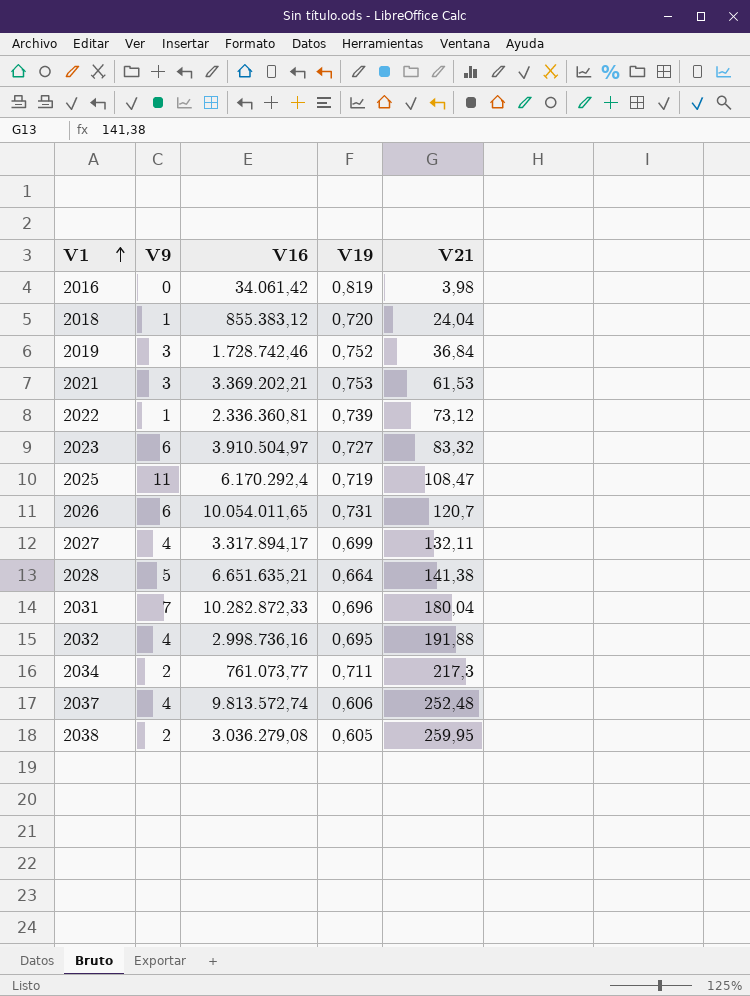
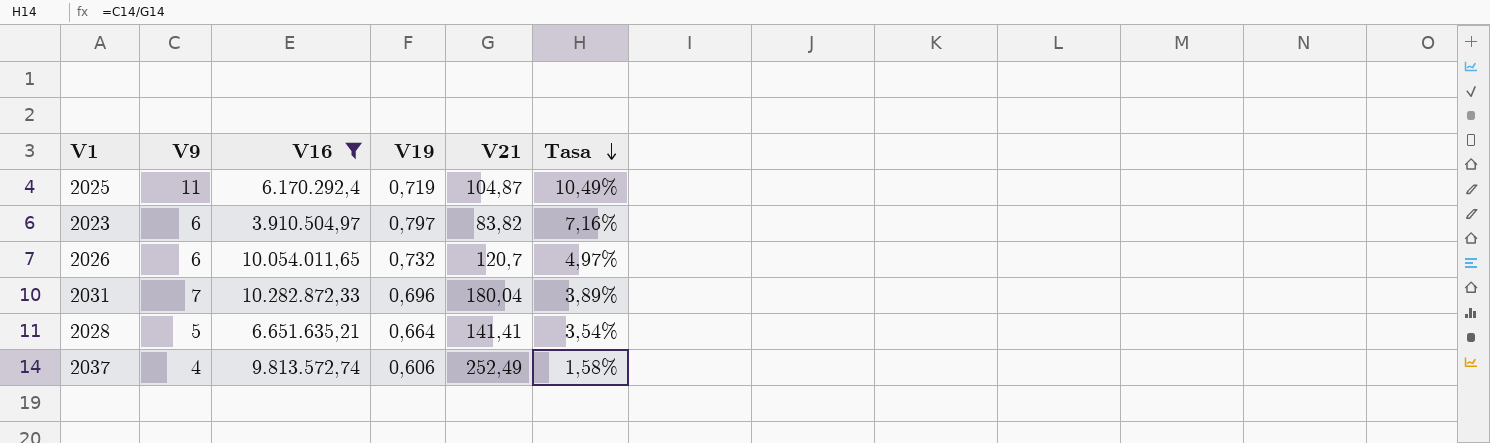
filter: none -> V16 >= 3.910.504,97
row order: V1 ascending -> Tasa descending
column Tasa | formula: none -> [V9] / [V21]
2025 | V21: 108,47 -> 104,87
2023 | V19: 0,727 -> 0,797
2023 | V21: 83,32 -> 83,82
2026 | V19: 0,731 -> 0,732
2028 | V21: 141,38 -> 141,41
2037 | V21: 252,48 -> 252,49

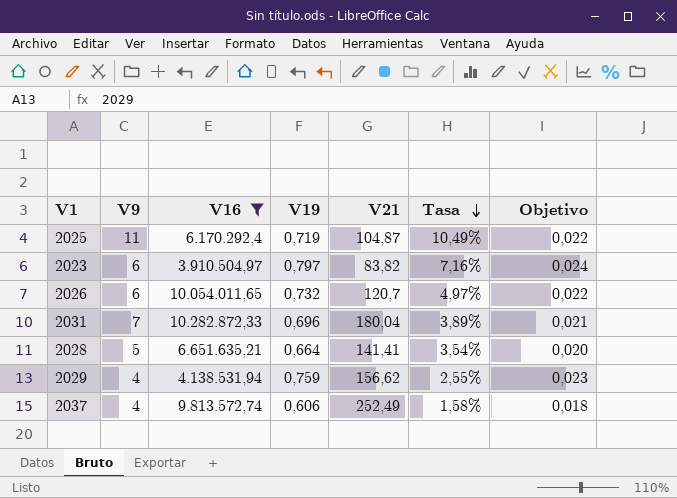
column Objetivo | formula: none -> [V19] * 0,03
row 2029: none -> 4 | 4.138.531,94 | 0,759 | 156,62 | 2,55% | 0,023

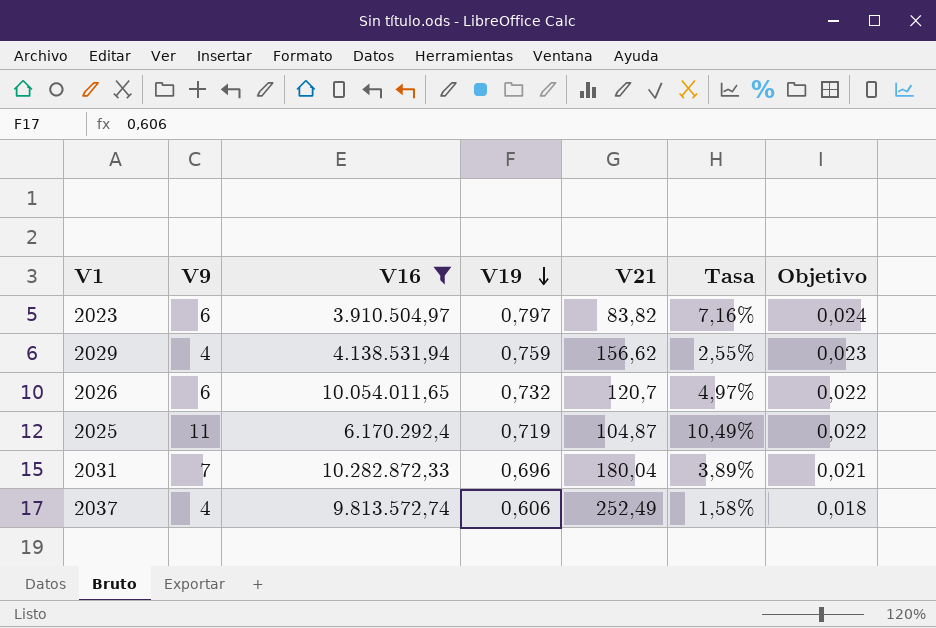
row order: Tasa descending -> V19 descending
row 2028: 5 | 6.651.635,21 | 0,664 | 141,41 | 3,54% | 0,020 -> none

